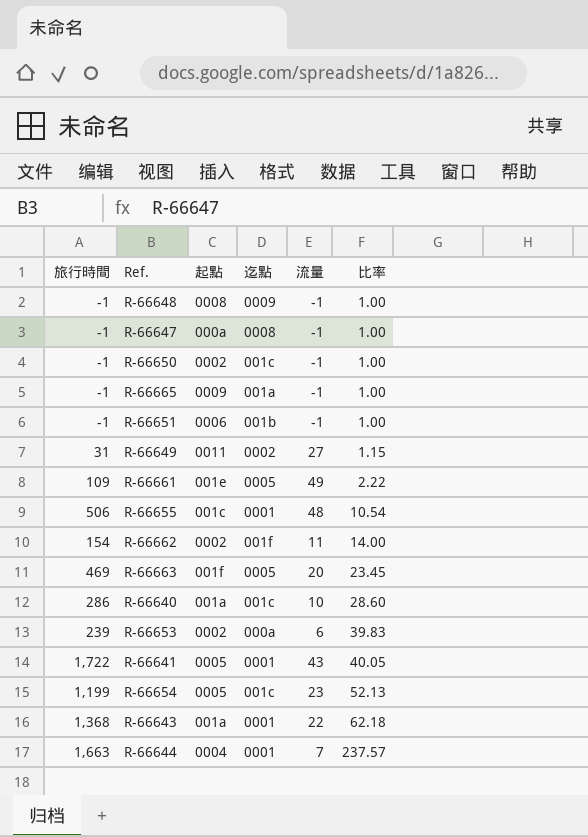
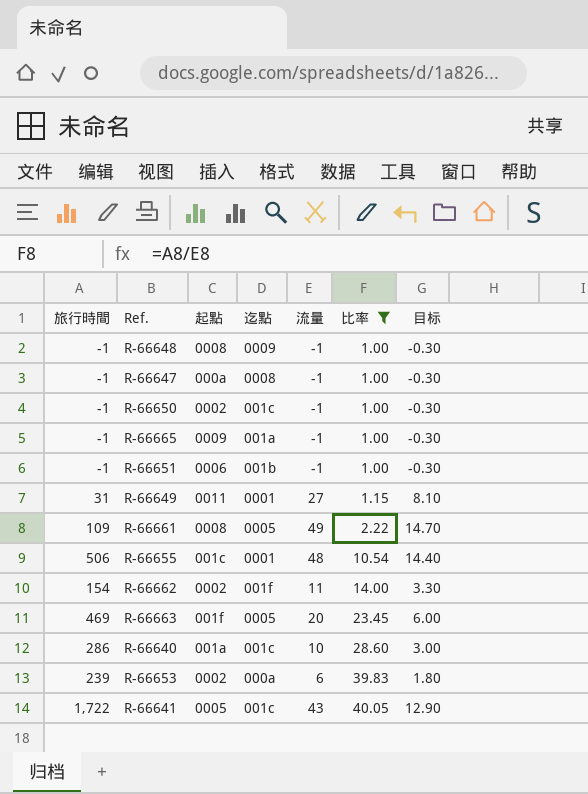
filter: none -> 比率 <= 40.05
column 目标 | formula: none -> [流量] * 0.3
R-66649 | 迄點: 0002 -> 0001
R-66661 | 起點: 001e -> 0008
R-66641 | 迄點: 0001 -> 001c

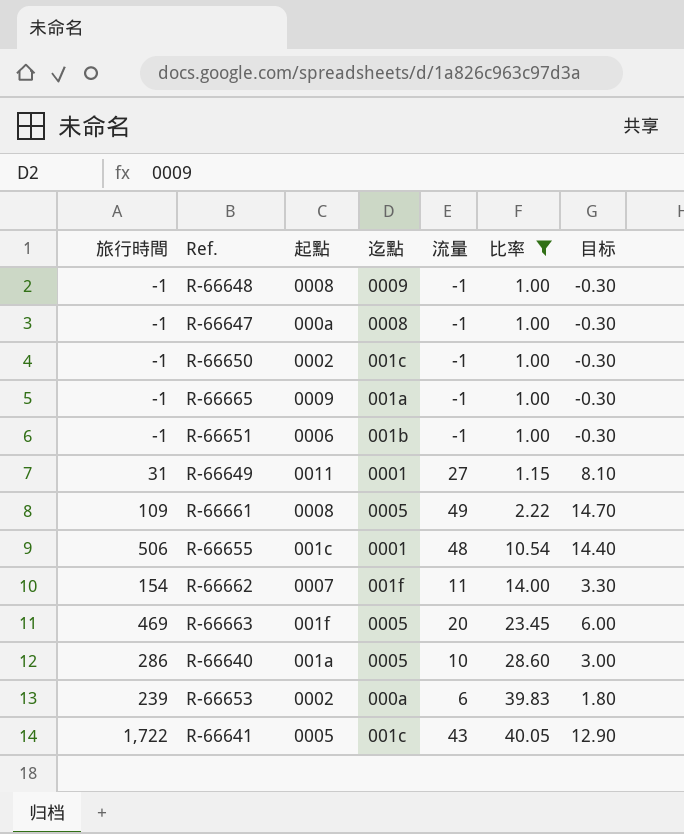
R-66662 | 起點: 0002 -> 0007
R-66640 | 迄點: 001c -> 0005

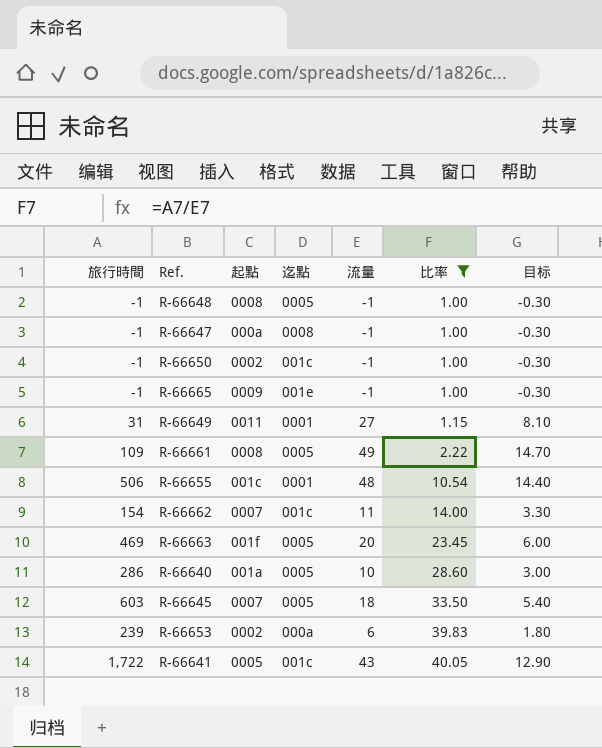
row R-66651: -1 | 0006 | 001b | -1 | 1.00 | -0.30 -> none
R-66648 | 迄點: 0009 -> 0005
R-66665 | 迄點: 001a -> 001e
R-66662 | 迄點: 001f -> 001c
row R-66645: none -> 603 | 0007 | 0005 | 18 | 33.50 | 5.40

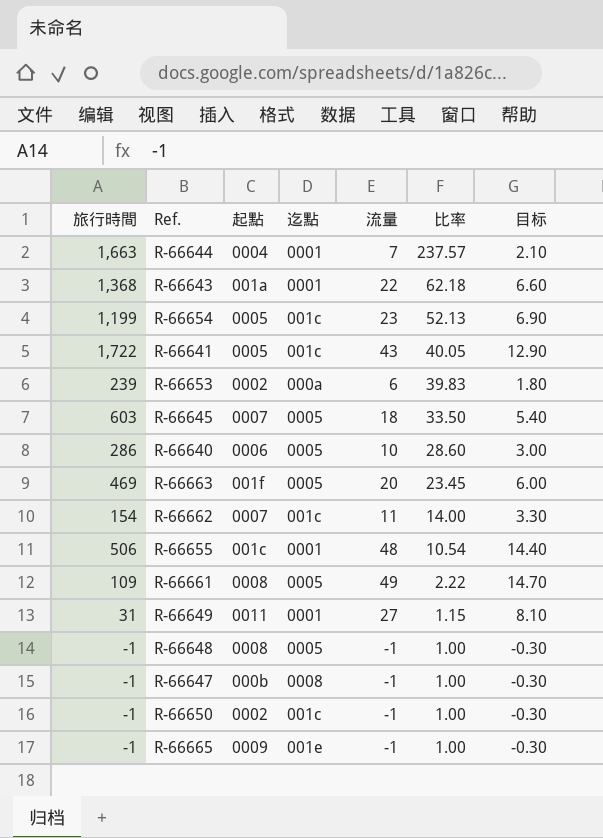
filter: 比率 <= 40.05 -> none
row order: 比率 ascending -> 比率 descending
R-66640 | 起點: 001a -> 0006
R-66647 | 起點: 000a -> 000b

